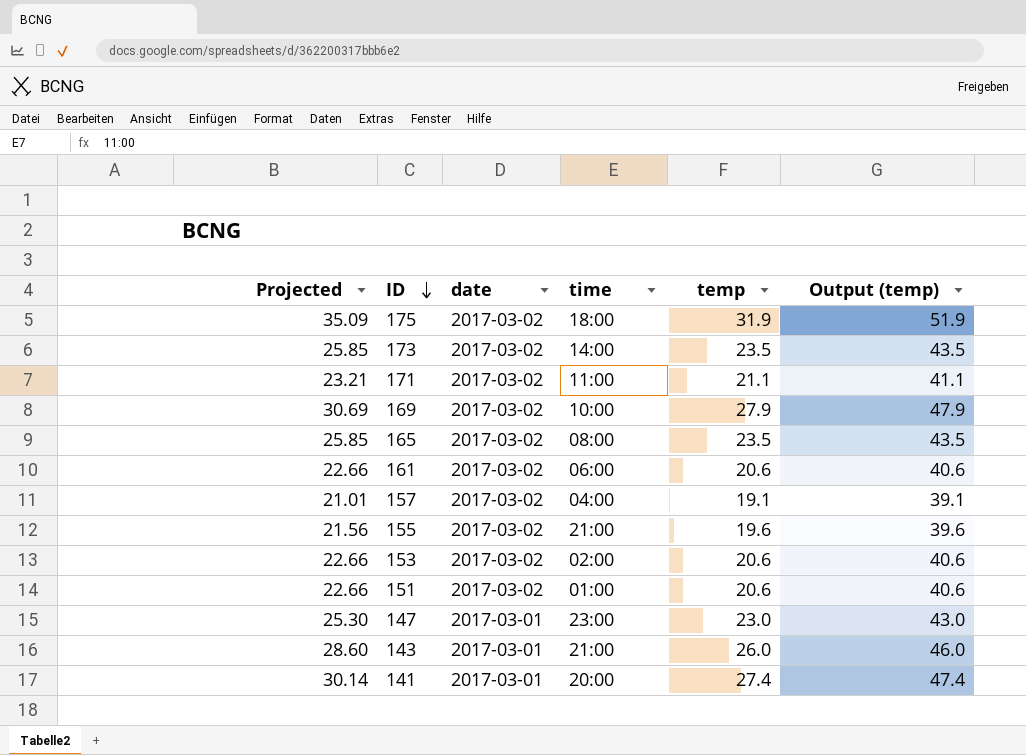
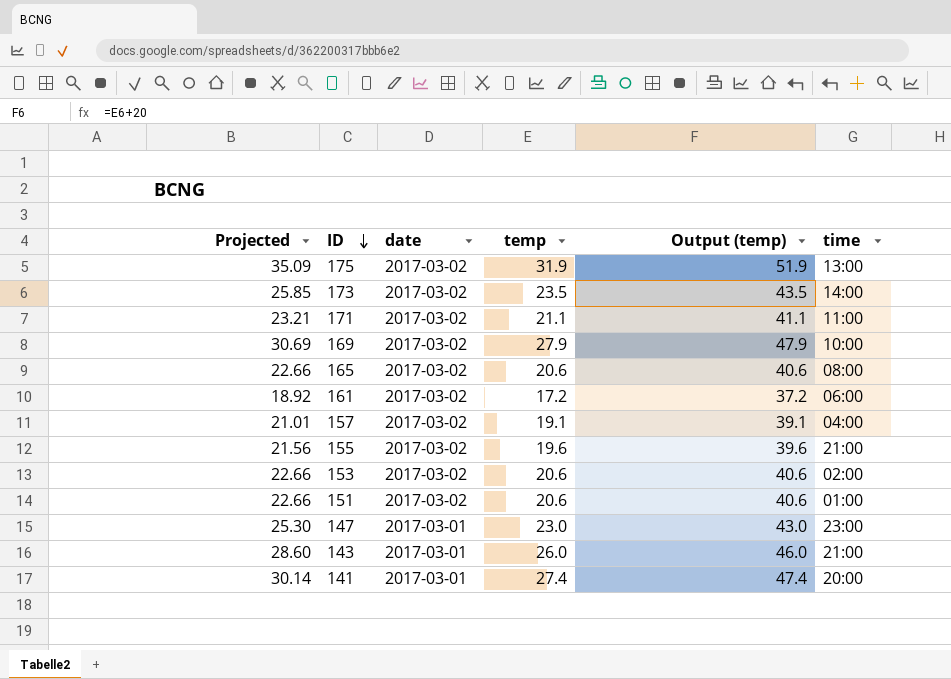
column time | position: 4 -> 6
175 | time: 18:00 -> 13:00
165 | Projected: 25.85 -> 22.66
165 | temp: 23.5 -> 20.6
165 | Output (temp): 43.5 -> 40.6
161 | Projected: 22.66 -> 18.92
161 | temp: 20.6 -> 17.2
161 | Output (temp): 40.6 -> 37.2

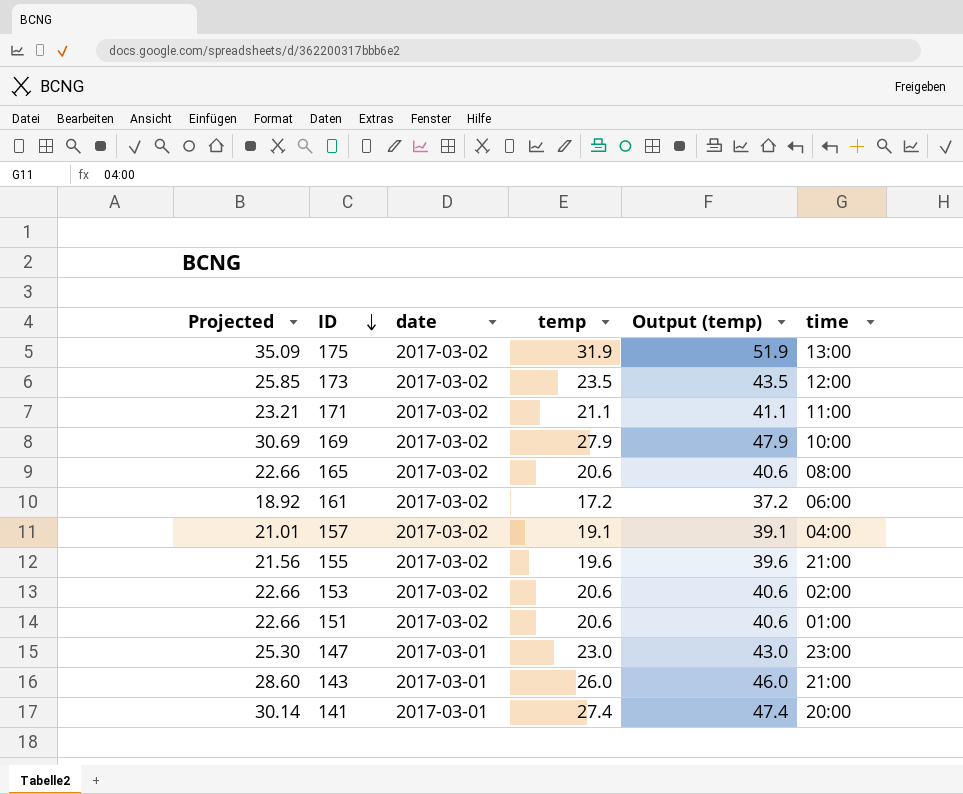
173 | time: 14:00 -> 12:00

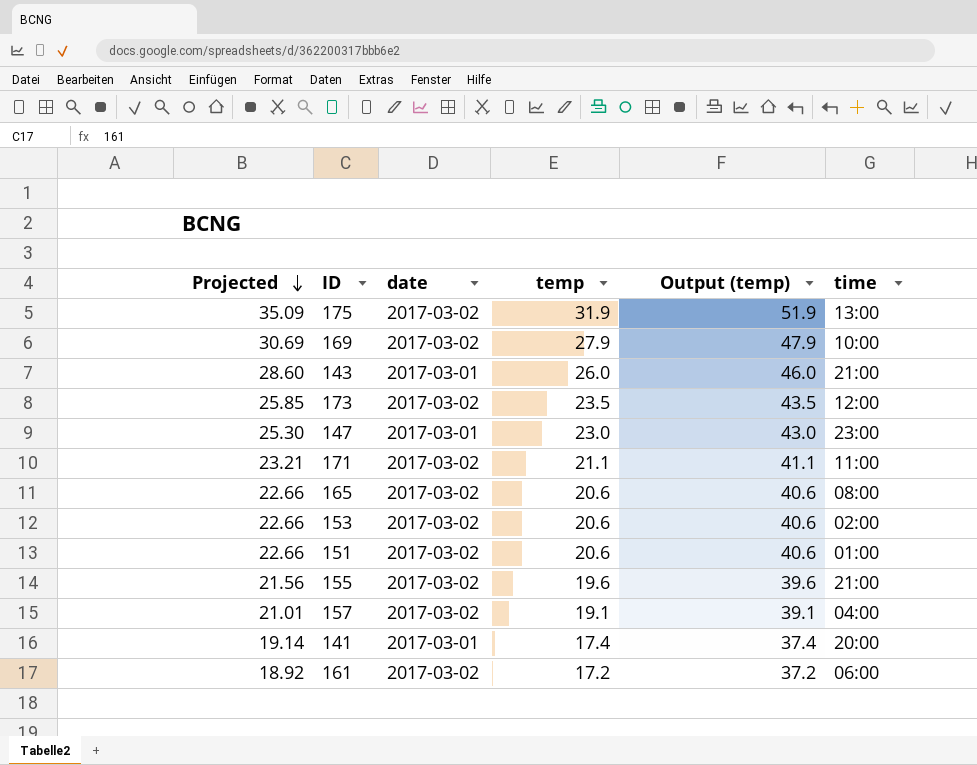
row order: ID descending -> Projected descending
141 | Projected: 30.14 -> 19.14
141 | temp: 27.4 -> 17.4
141 | Output (temp): 47.4 -> 37.4

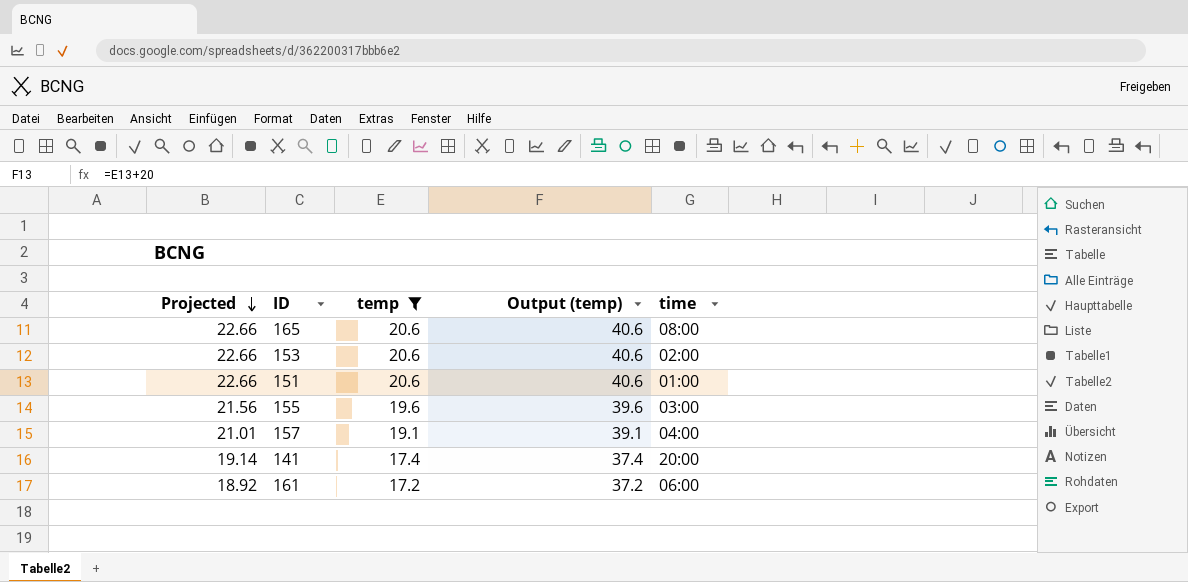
filter: none -> temp <= 20.6
column date | position: 3 -> none
155 | time: 21:00 -> 03:00

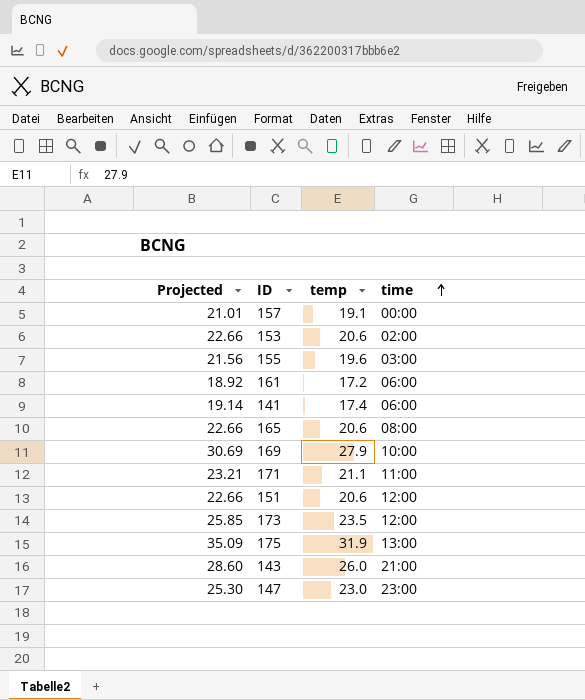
filter: temp <= 20.6 -> none
row order: Projected descending -> time ascending
column Output (temp) | formula: [temp] + 20 -> none
157 | time: 04:00 -> 00:00
141 | time: 20:00 -> 06:00
151 | time: 01:00 -> 12:00

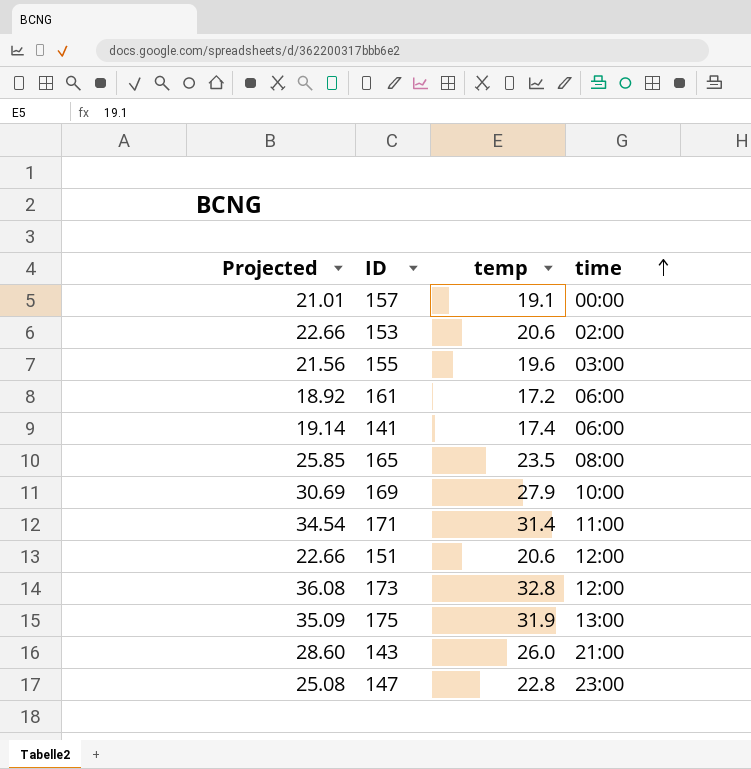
165 | Projected: 22.66 -> 25.85
165 | temp: 20.6 -> 23.5
171 | Projected: 23.21 -> 34.54
171 | temp: 21.1 -> 31.4
173 | Projected: 25.85 -> 36.08
173 | temp: 23.5 -> 32.8
147 | Projected: 25.30 -> 25.08
147 | temp: 23.0 -> 22.8

